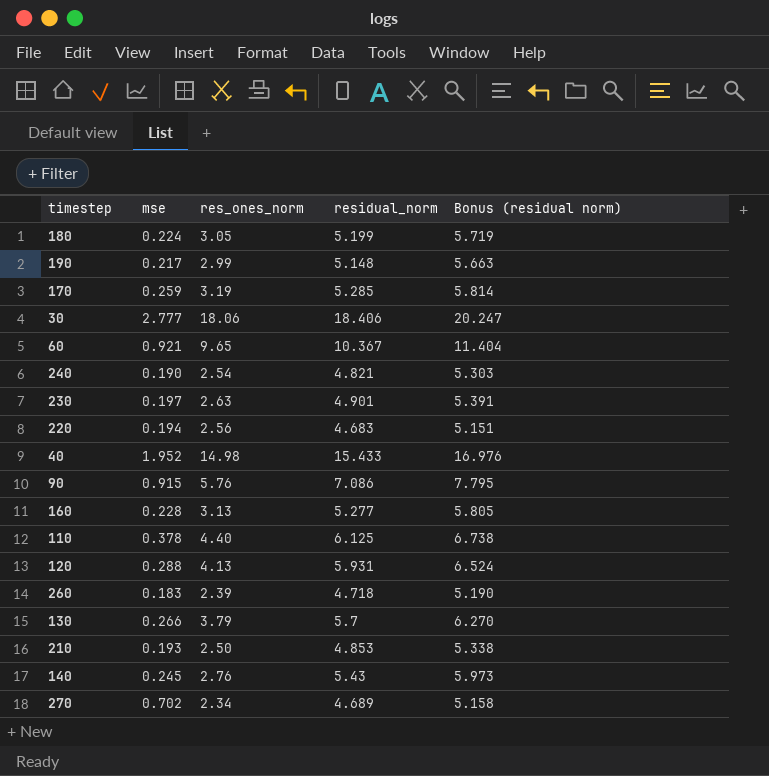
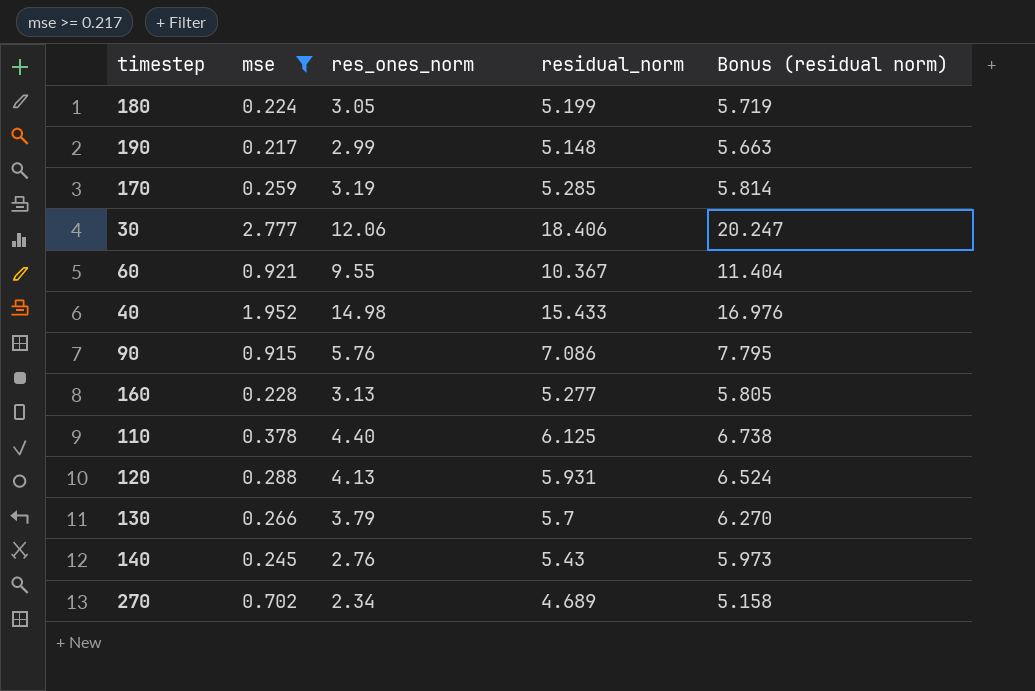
filter: none -> mse >= 0.217
30 | res_ones_norm: 18.06 -> 12.06
60 | res_ones_norm: 9.65 -> 9.55

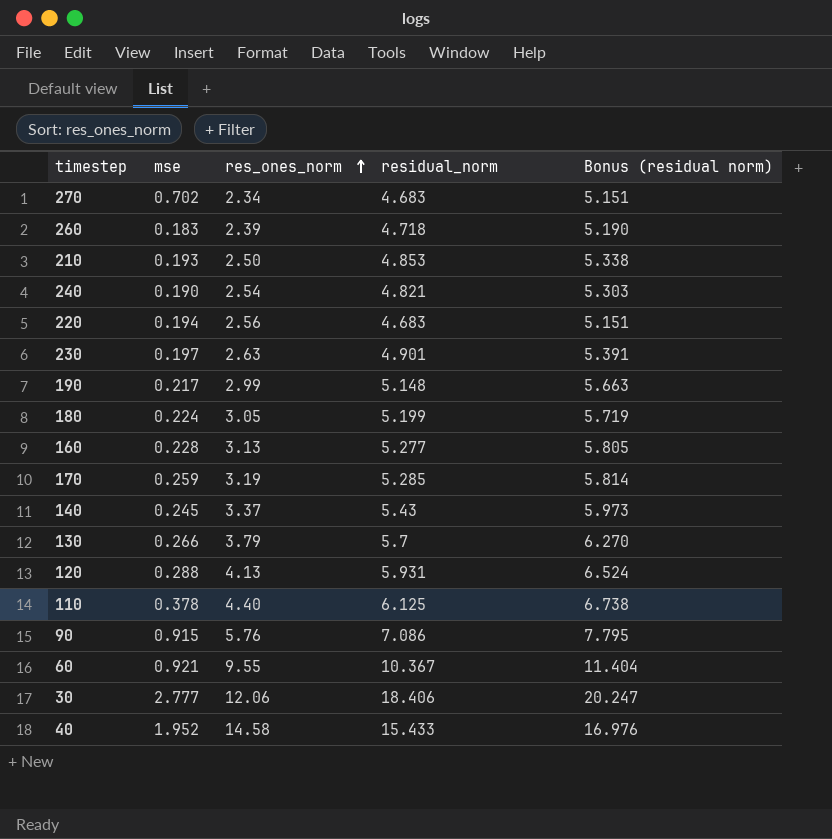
filter: mse >= 0.217 -> none
row order: none -> res_ones_norm ascending
270 | residual_norm: 4.689 -> 4.683
270 | Bonus (residual norm): 5.158 -> 5.151
140 | res_ones_norm: 2.76 -> 3.37
40 | res_ones_norm: 14.98 -> 14.58

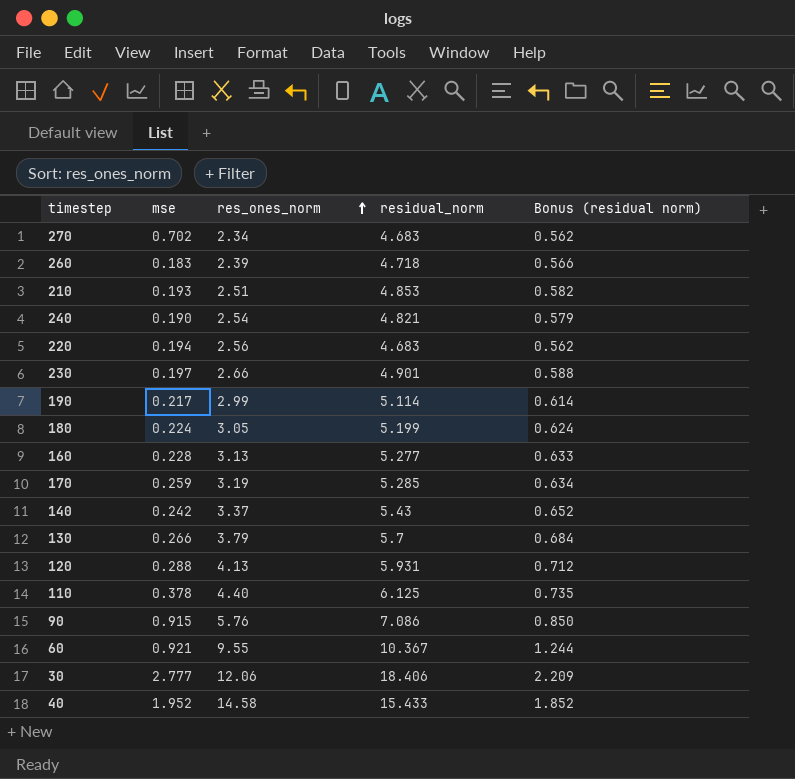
column Bonus (residual norm) | formula: [residual_norm] * 1.1 -> [residual_norm] * 0.12
210 | res_ones_norm: 2.50 -> 2.51
230 | res_ones_norm: 2.63 -> 2.66
190 | residual_norm: 5.148 -> 5.114
140 | mse: 0.245 -> 0.242

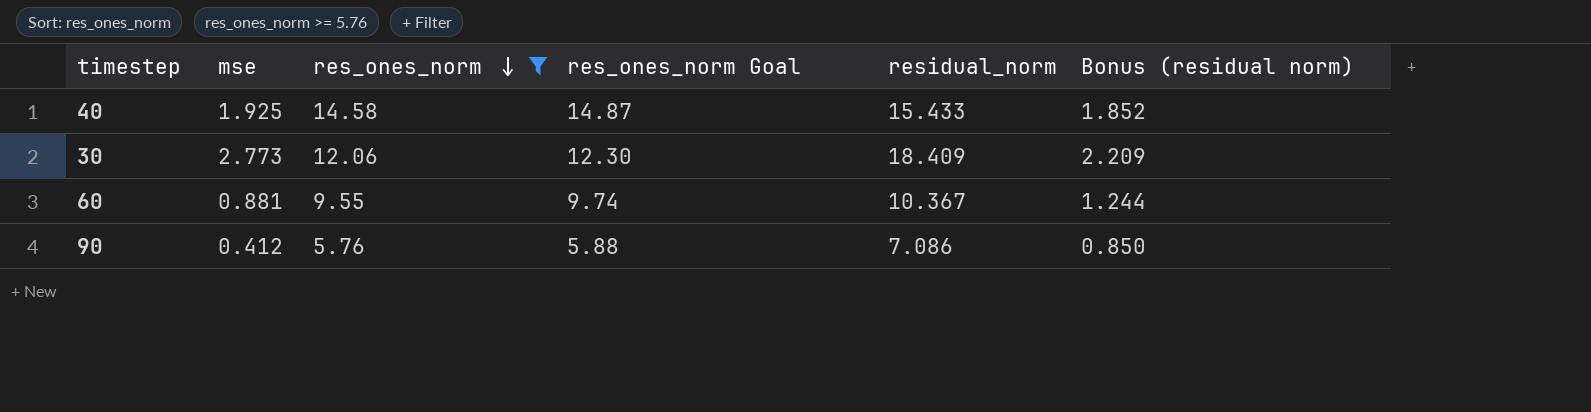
filter: none -> res_ones_norm >= 5.76
row order: res_ones_norm ascending -> res_ones_norm descending
column res_ones_norm Goal | formula: none -> [res_ones_norm] * 1.02
40 | mse: 1.952 -> 1.925
30 | mse: 2.777 -> 2.773
30 | residual_norm: 18.406 -> 18.409
60 | mse: 0.921 -> 0.881
90 | mse: 0.915 -> 0.412

